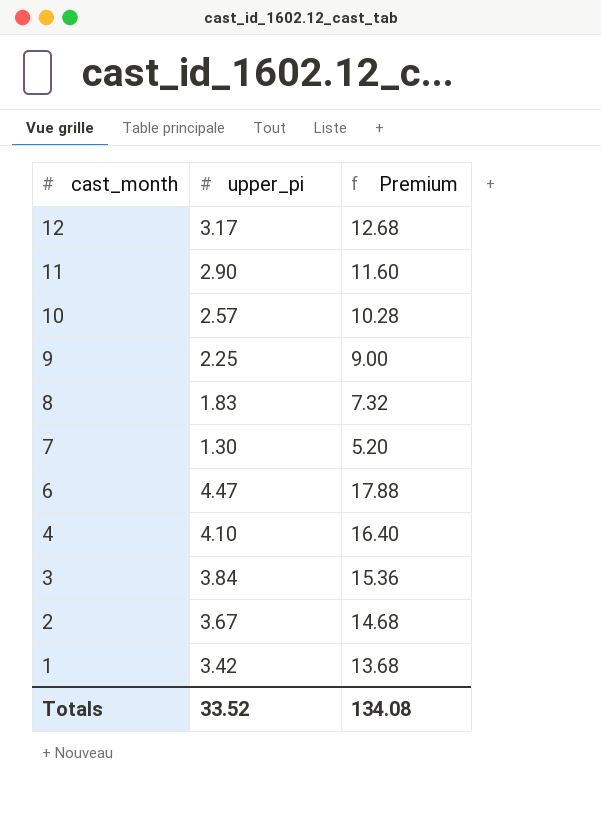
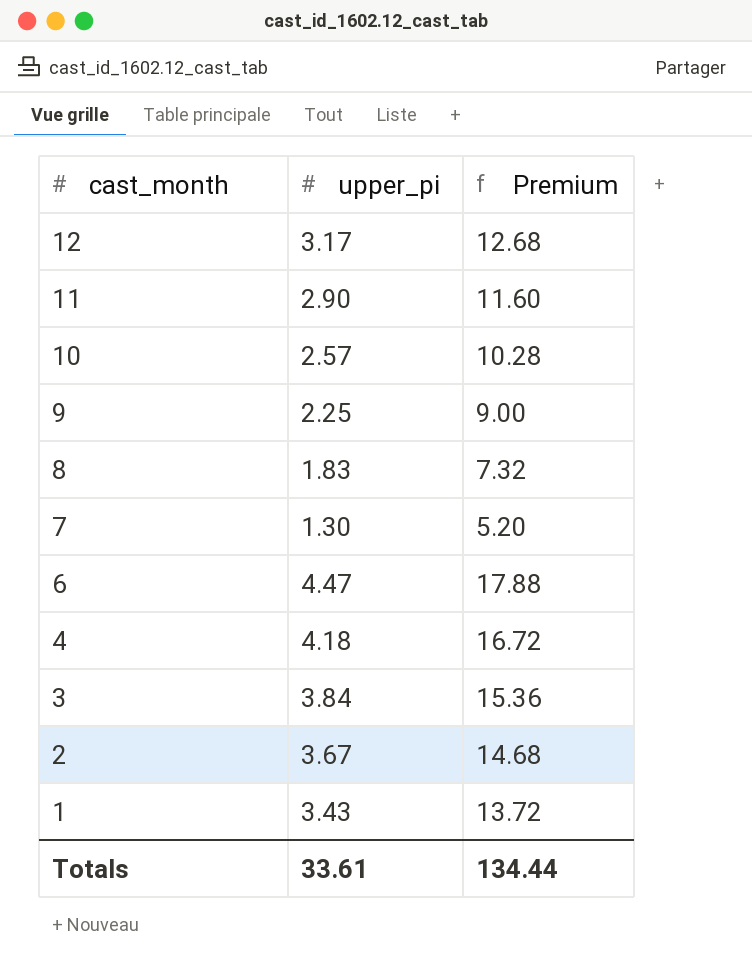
4 | upper_pi: 4.10 -> 4.18
4 | Premium: 16.40 -> 16.72
1 | upper_pi: 3.42 -> 3.43
1 | Premium: 13.68 -> 13.72
Totals | upper_pi: 33.52 -> 33.61
Totals | Premium: 134.08 -> 134.44

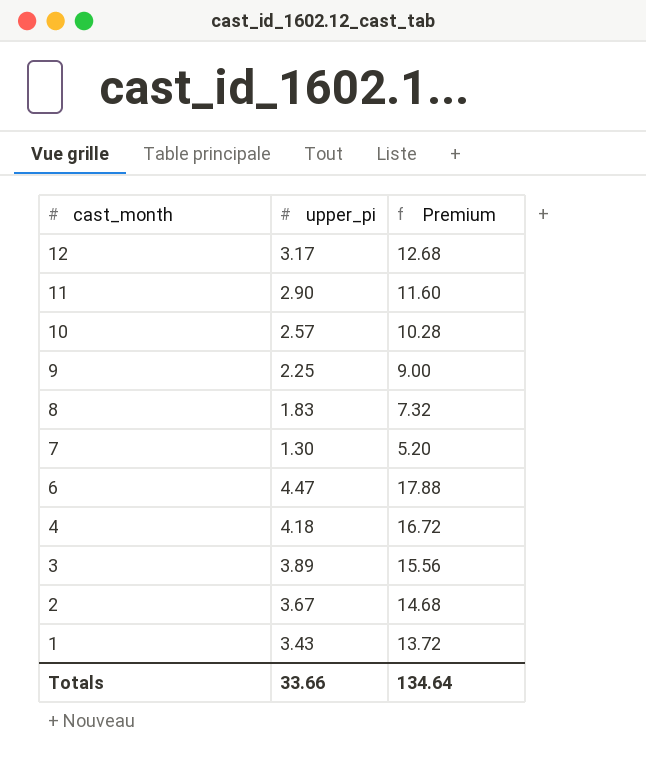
3 | upper_pi: 3.84 -> 3.89
3 | Premium: 15.36 -> 15.56
Totals | upper_pi: 33.61 -> 33.66
Totals | Premium: 134.44 -> 134.64

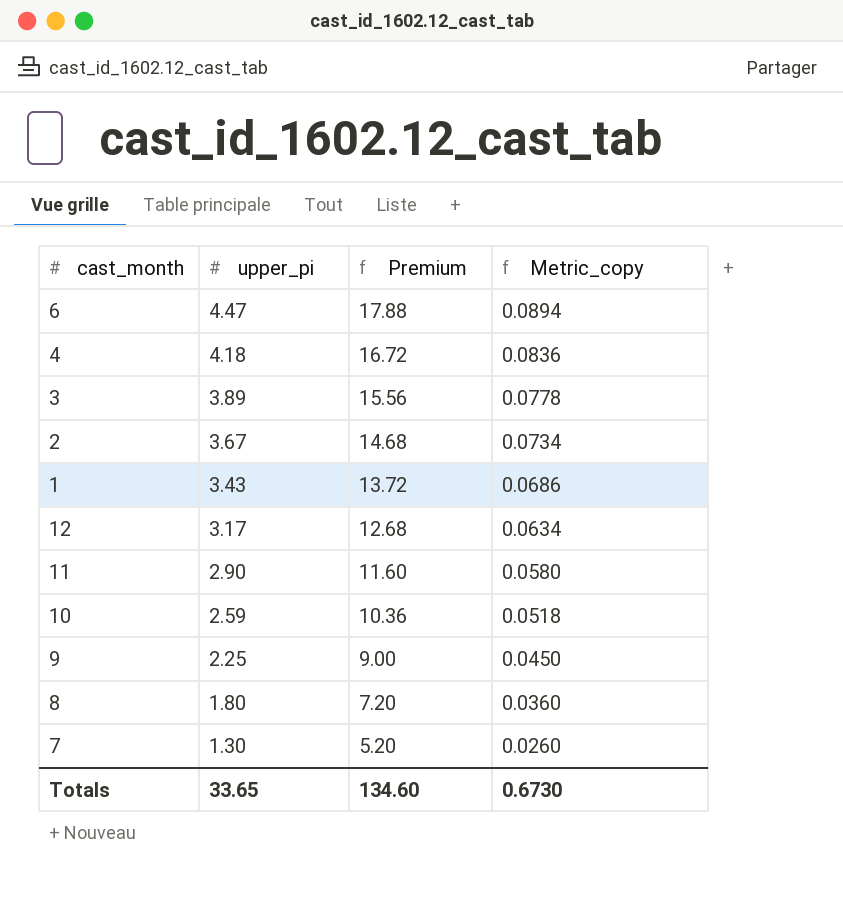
row order: cast_month descending -> upper_pi descending
column Metric_copy | formula: none -> [upper_pi] * 0.02
10 | upper_pi: 2.57 -> 2.59
10 | Premium: 10.28 -> 10.36
8 | upper_pi: 1.83 -> 1.80
8 | Premium: 7.32 -> 7.20
Totals | upper_pi: 33.66 -> 33.65
Totals | Premium: 134.64 -> 134.60

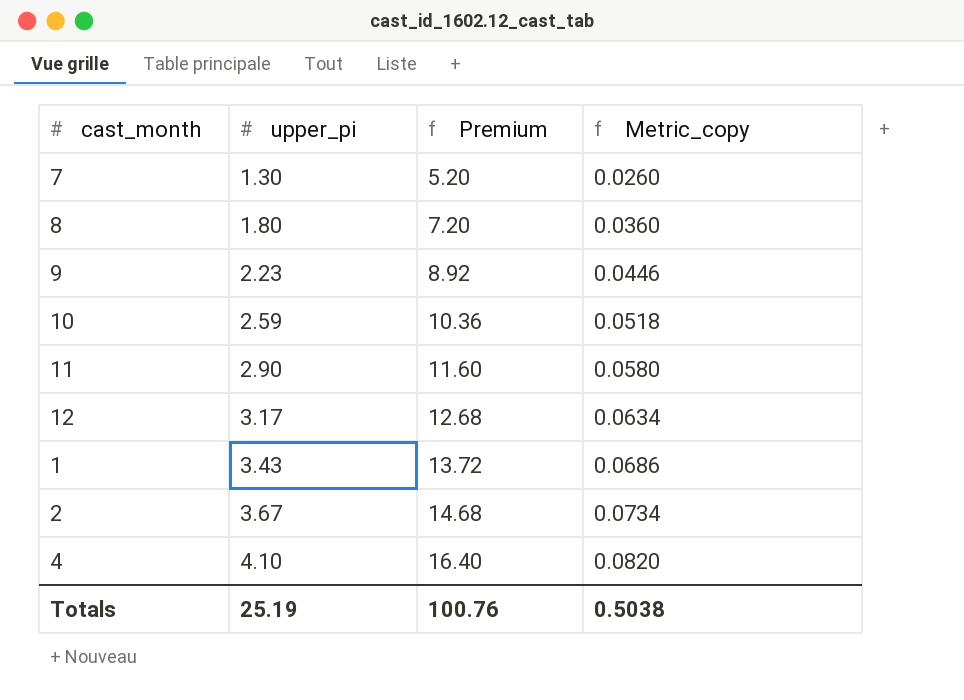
row order: upper_pi descending -> upper_pi ascending
row 6: 4.47 | 17.88 | 0.0894 -> none
row 3: 3.89 | 15.56 | 0.0778 -> none
9 | upper_pi: 2.25 -> 2.23
9 | Premium: 9.00 -> 8.92
9 | Metric_copy: 0.0450 -> 0.0446
4 | upper_pi: 4.18 -> 4.10
4 | Premium: 16.72 -> 16.40
4 | Metric_copy: 0.0836 -> 0.0820
Totals | upper_pi: 33.65 -> 25.19
Totals | Premium: 134.60 -> 100.76
Totals | Metric_copy: 0.6730 -> 0.5038

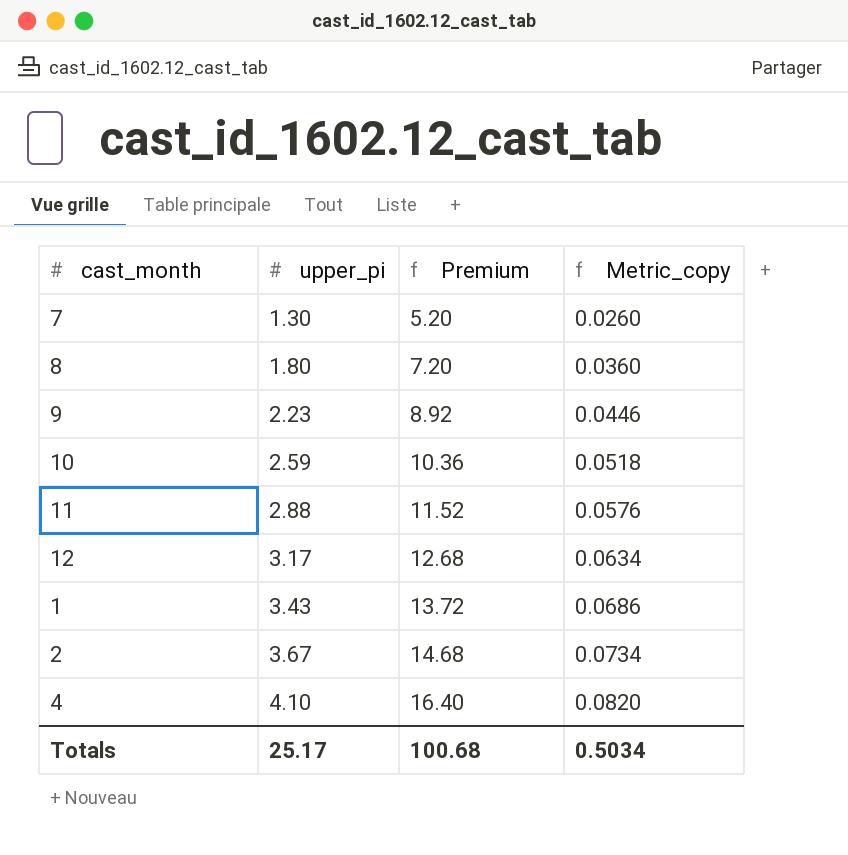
11 | upper_pi: 2.90 -> 2.88
11 | Premium: 11.60 -> 11.52
11 | Metric_copy: 0.0580 -> 0.0576
Totals | upper_pi: 25.19 -> 25.17
Totals | Premium: 100.76 -> 100.68
Totals | Metric_copy: 0.5038 -> 0.5034

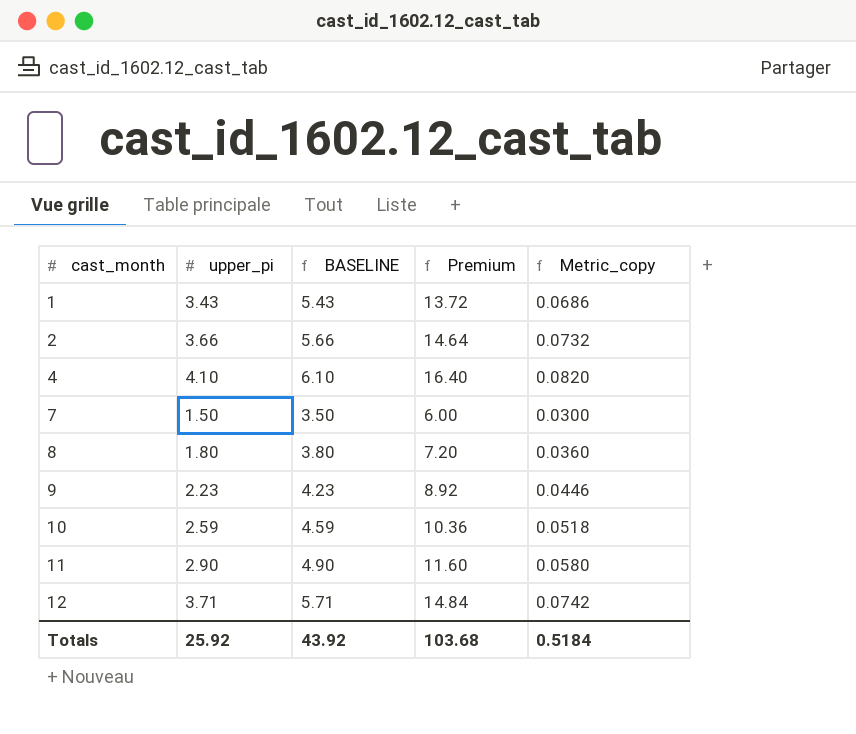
row order: upper_pi ascending -> cast_month ascending
column BASELINE | formula: none -> [upper_pi] + 2
2 | upper_pi: 3.67 -> 3.66
2 | Premium: 14.68 -> 14.64
2 | Metric_copy: 0.0734 -> 0.0732
7 | upper_pi: 1.30 -> 1.50
7 | Premium: 5.20 -> 6.00
7 | Metric_copy: 0.0260 -> 0.0300
11 | upper_pi: 2.88 -> 2.90
11 | Premium: 11.52 -> 11.60
11 | Metric_copy: 0.0576 -> 0.0580
12 | upper_pi: 3.17 -> 3.71
12 | Premium: 12.68 -> 14.84
12 | Metric_copy: 0.0634 -> 0.0742
Totals | upper_pi: 25.17 -> 25.92
Totals | Premium: 100.68 -> 103.68
Totals | Metric_copy: 0.5034 -> 0.5184

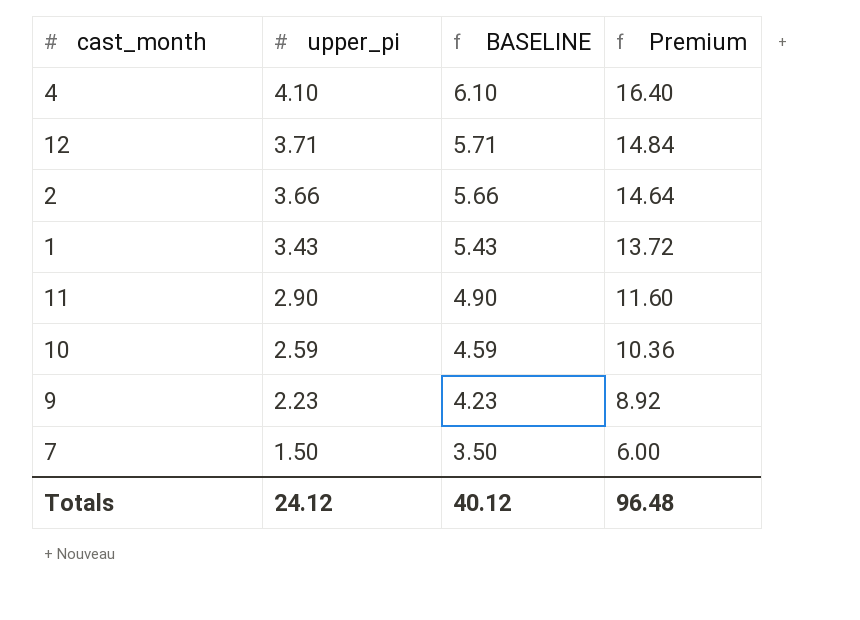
row order: cast_month ascending -> upper_pi descending
column Metric_copy | formula: [upper_pi] * 0.02 -> none
row 8: 1.80 | 3.80 | 7.20 | 0.0360 -> none
Totals | upper_pi: 25.92 -> 24.12
Totals | BASELINE: 43.92 -> 40.12
Totals | Premium: 103.68 -> 96.48

